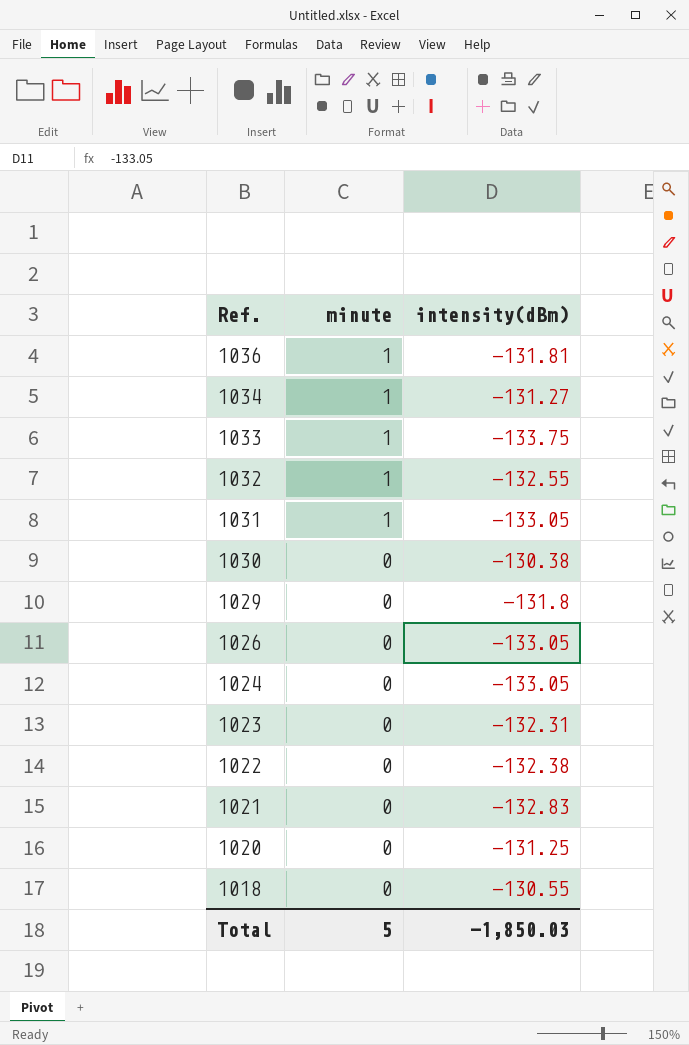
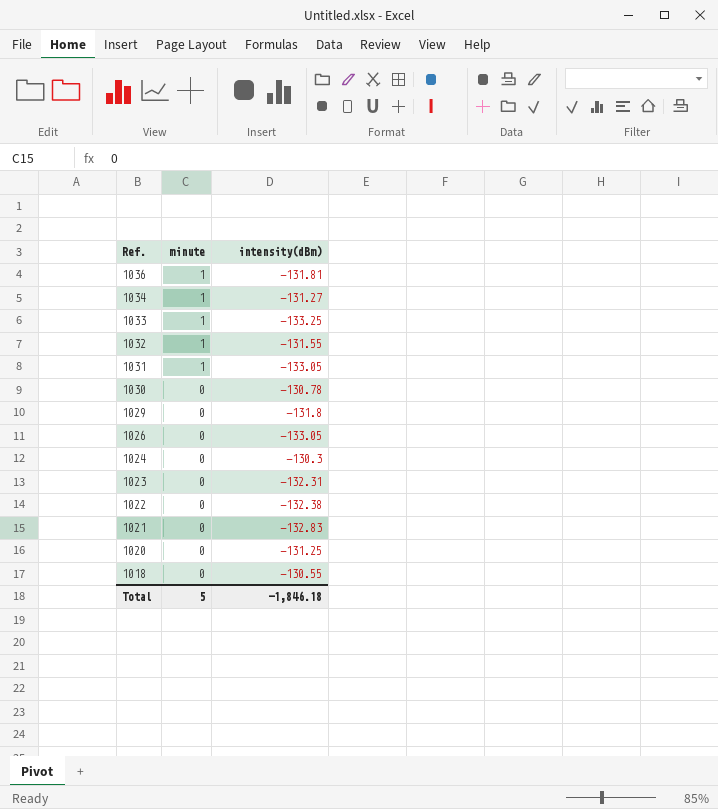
1033 | intensity(dBm): -133.75 -> -133.25
1032 | intensity(dBm): -132.55 -> -131.55
1030 | intensity(dBm): -130.38 -> -130.78
1024 | intensity(dBm): -133.05 -> -130.3
Total | intensity(dBm): -1,850.03 -> -1,846.18

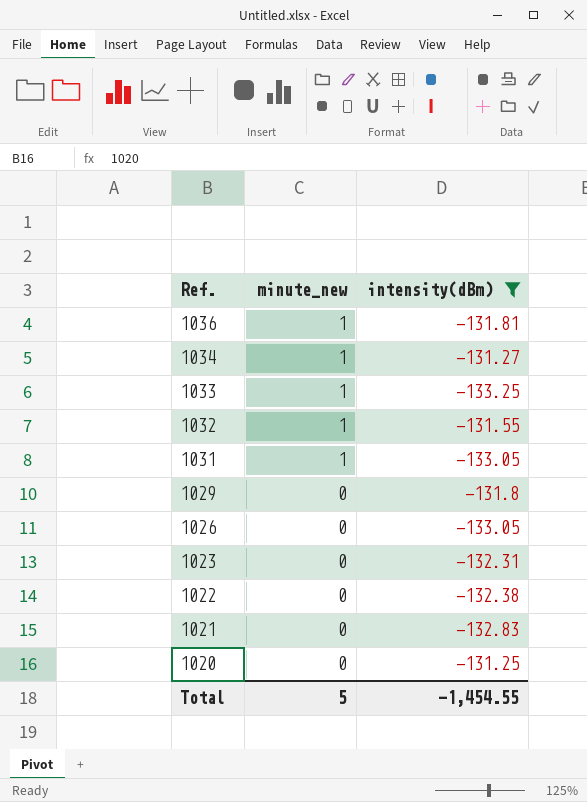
filter: none -> intensity(dBm) <= -131.25
column name: minute -> minute_new
Total | intensity(dBm): -1,846.18 -> -1,454.55

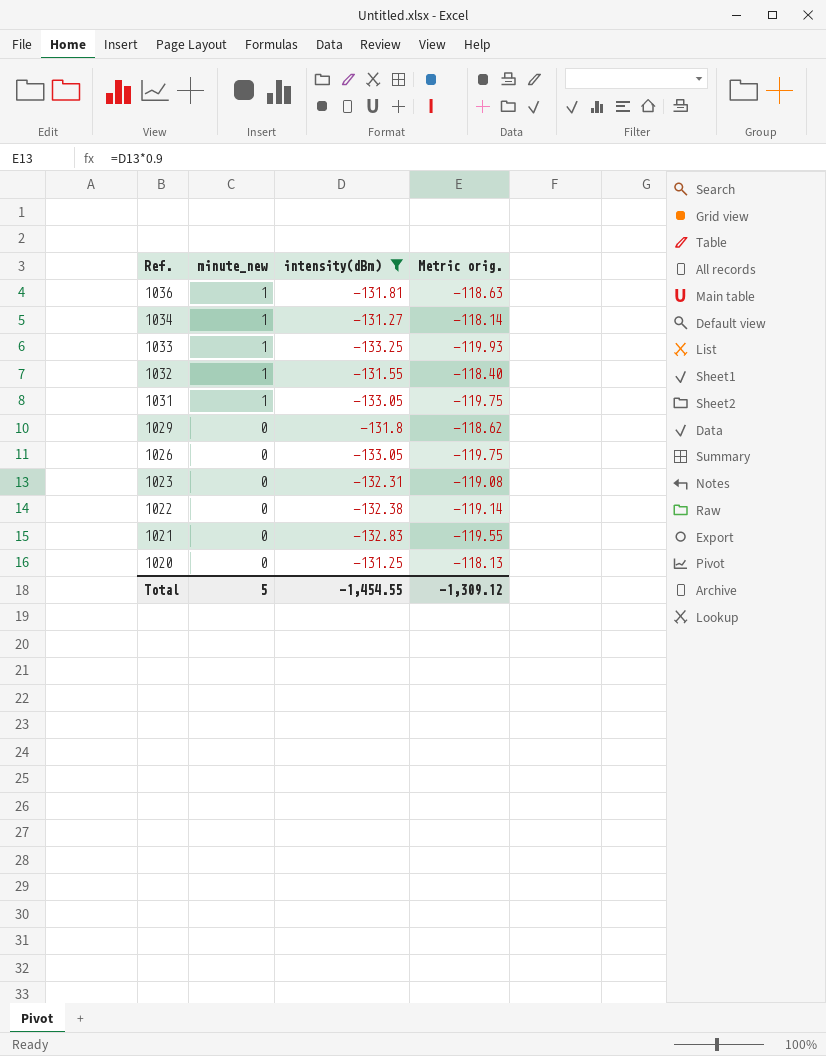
column Metric orig. | formula: none -> [intensity(dBm)] * 0.9

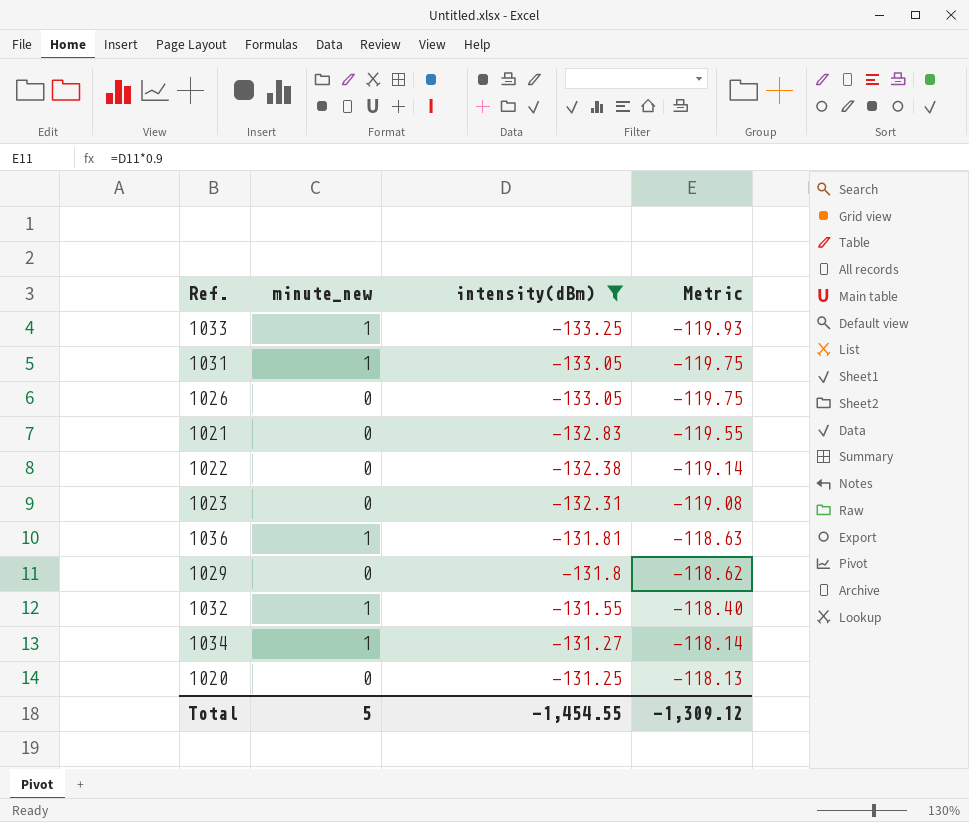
row order: Ref. descending -> intensity(dBm) ascending
column name: Metric orig. -> Metric

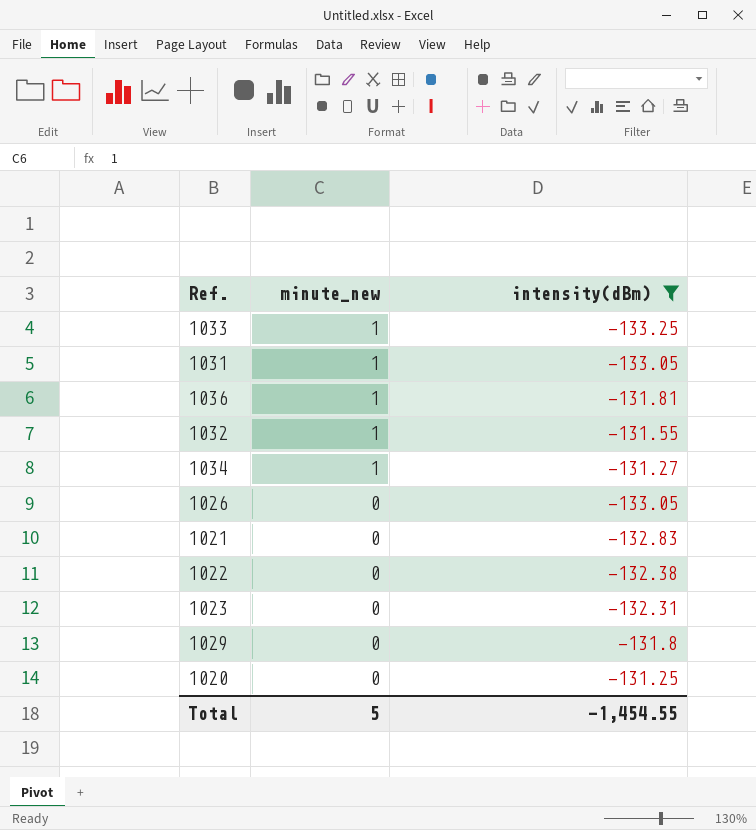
row order: intensity(dBm) ascending -> minute_new descending
column Metric | formula: [intensity(dBm)] * 0.9 -> none

